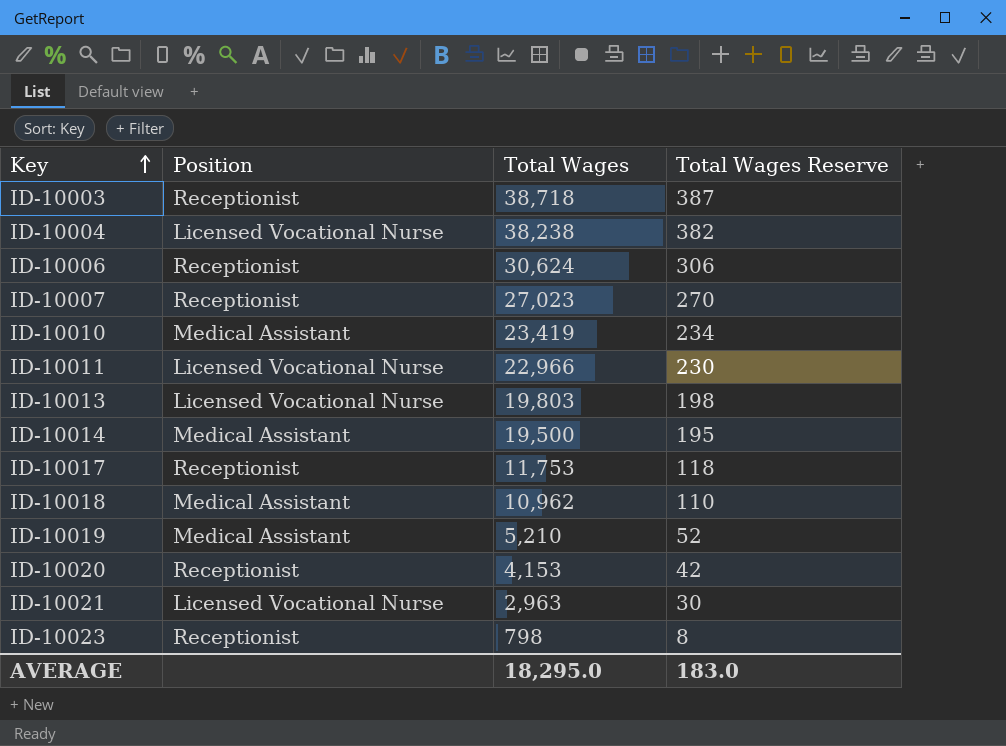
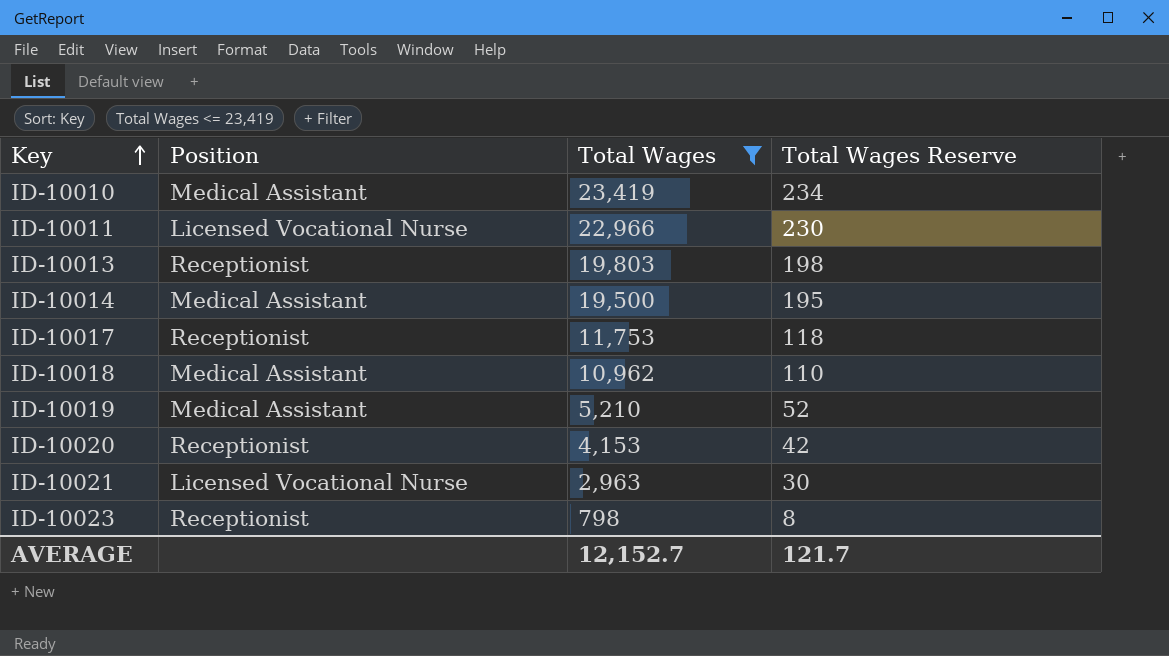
filter: none -> Total Wages <= 23,419
ID-10013 | Position: Licensed Vocational Nurse -> Receptionist
AVERAGE | Total Wages: 18,295.0 -> 12,152.7
AVERAGE | Total Wages Reserve: 183.0 -> 121.7

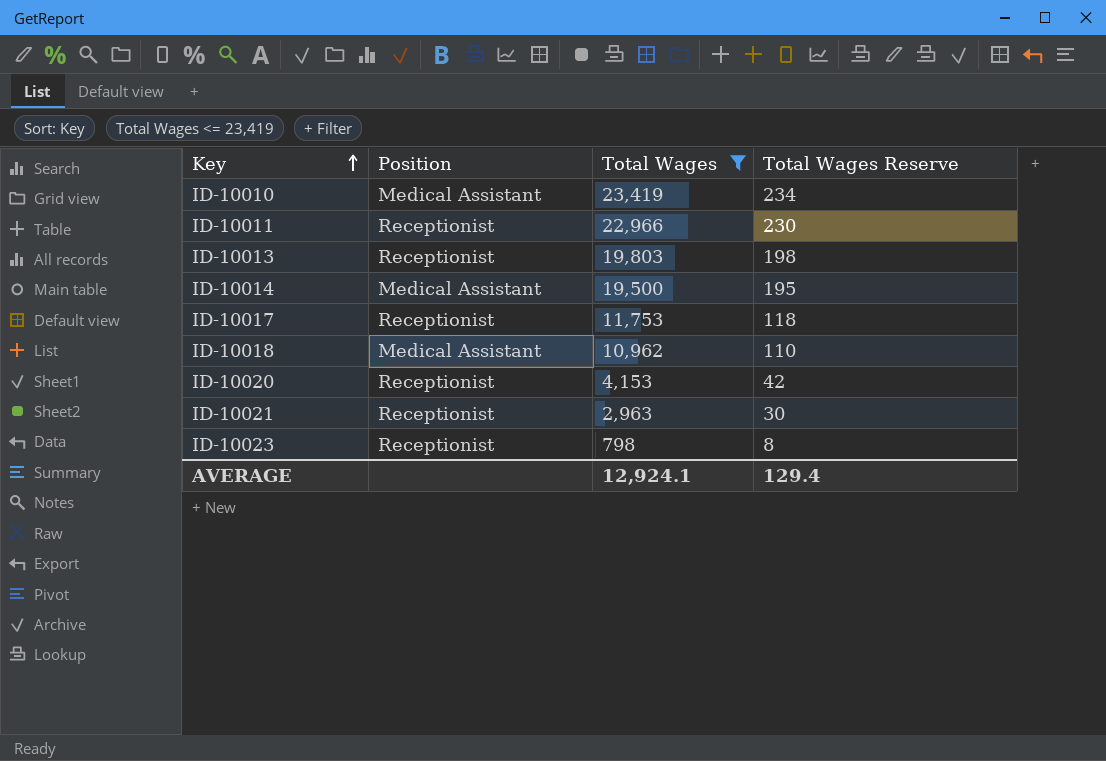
row ID-10019: Medical Assistant | 5,210 | 52 -> none
ID-10011 | Position: Licensed Vocational Nurse -> Receptionist
ID-10021 | Position: Licensed Vocational Nurse -> Receptionist
AVERAGE | Total Wages: 12,152.7 -> 12,924.1
AVERAGE | Total Wages Reserve: 121.7 -> 129.4

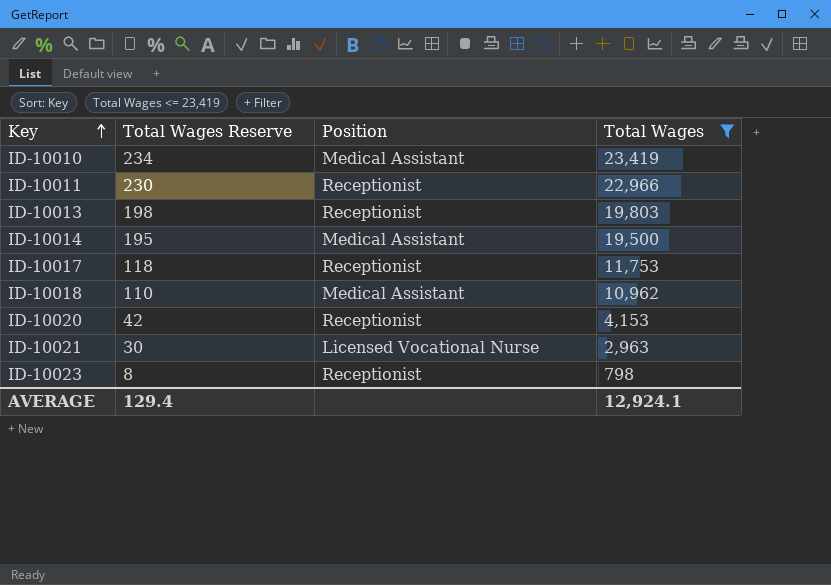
column Total Wages Reserve | position: 4 -> 2
ID-10021 | Position: Receptionist -> Licensed Vocational Nurse

